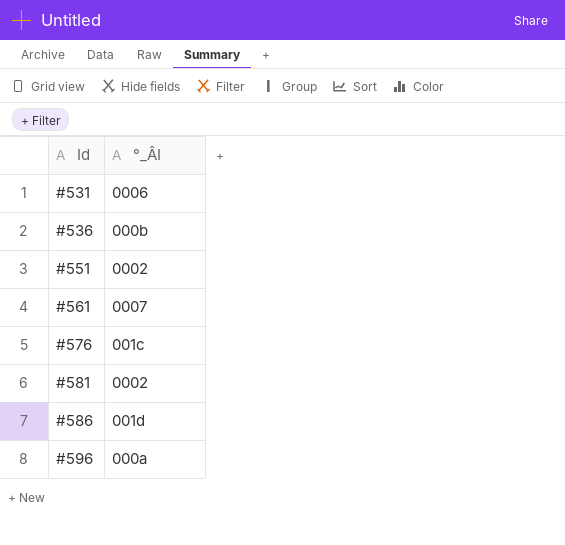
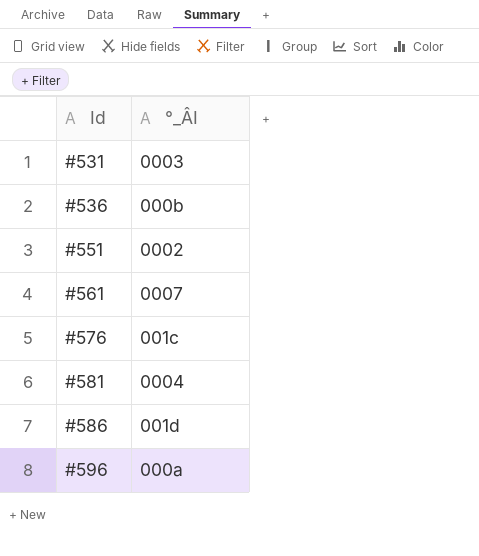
#531 | °_ÂI: 0006 -> 0003
#581 | °_ÂI: 0002 -> 0004

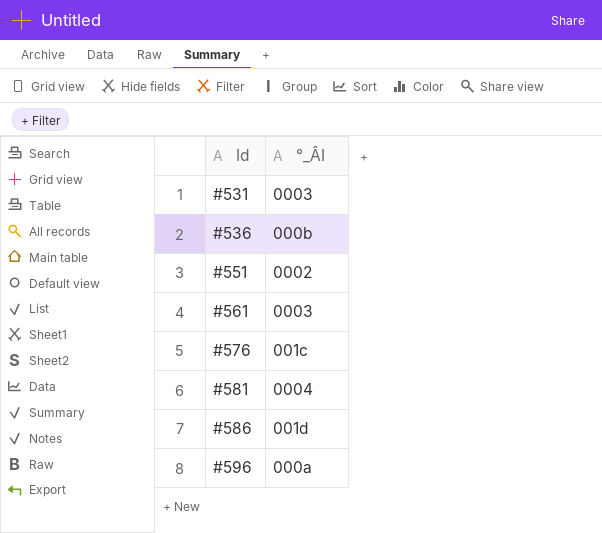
#561 | °_ÂI: 0007 -> 0003

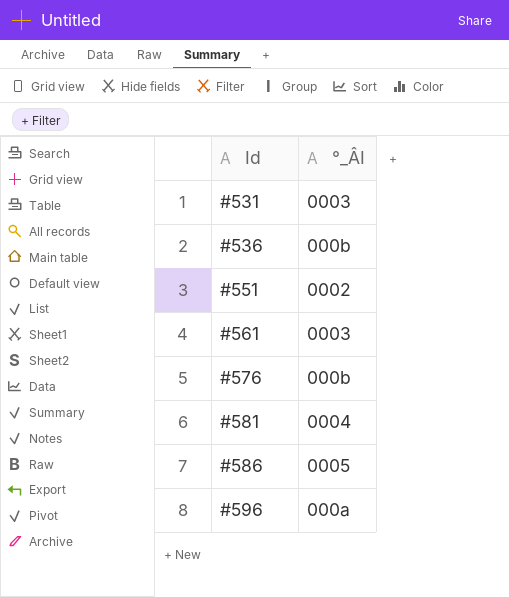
#576 | °_ÂI: 001c -> 000b
#586 | °_ÂI: 001d -> 0005

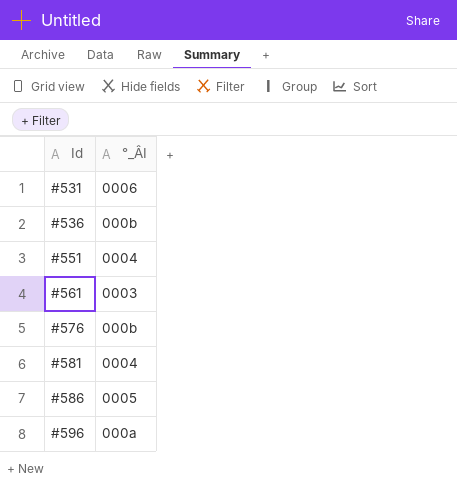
#531 | °_ÂI: 0003 -> 0006
#551 | °_ÂI: 0002 -> 0004

